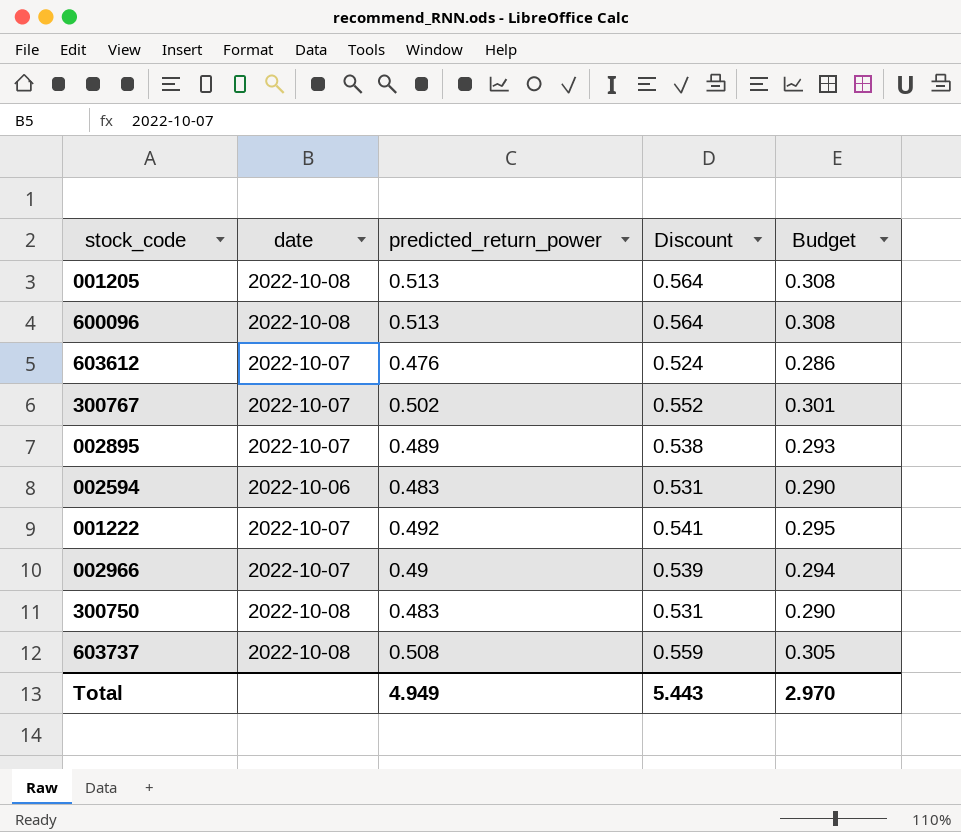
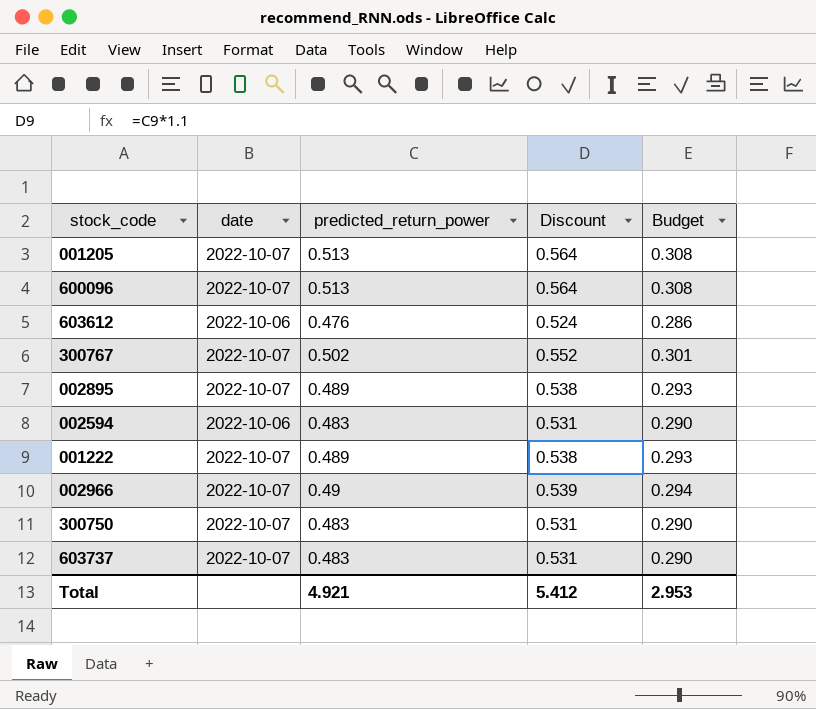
001205 | date: 2022-10-08 -> 2022-10-07
600096 | date: 2022-10-08 -> 2022-10-07
603612 | date: 2022-10-07 -> 2022-10-06
001222 | predicted_return_power: 0.492 -> 0.489
001222 | Discount: 0.541 -> 0.538
001222 | Budget: 0.295 -> 0.293
300750 | date: 2022-10-08 -> 2022-10-07
603737 | date: 2022-10-08 -> 2022-10-07
603737 | predicted_return_power: 0.508 -> 0.483
603737 | Discount: 0.559 -> 0.531
603737 | Budget: 0.305 -> 0.290
Total | predicted_return_power: 4.949 -> 4.921
Total | Discount: 5.443 -> 5.412
Total | Budget: 2.970 -> 2.953

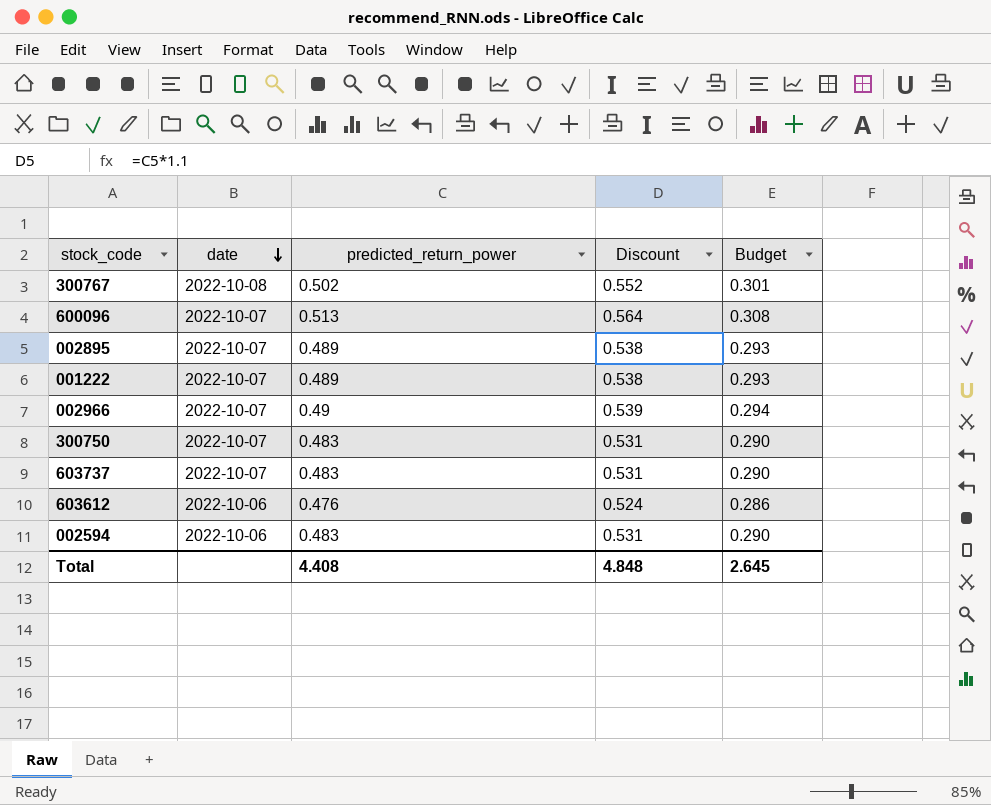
row order: none -> date descending
row 001205: 2022-10-07 | 0.513 | 0.564 | 0.308 -> none
300767 | date: 2022-10-07 -> 2022-10-08
Total | predicted_return_power: 4.921 -> 4.408
Total | Discount: 5.412 -> 4.848
Total | Budget: 2.953 -> 2.645

